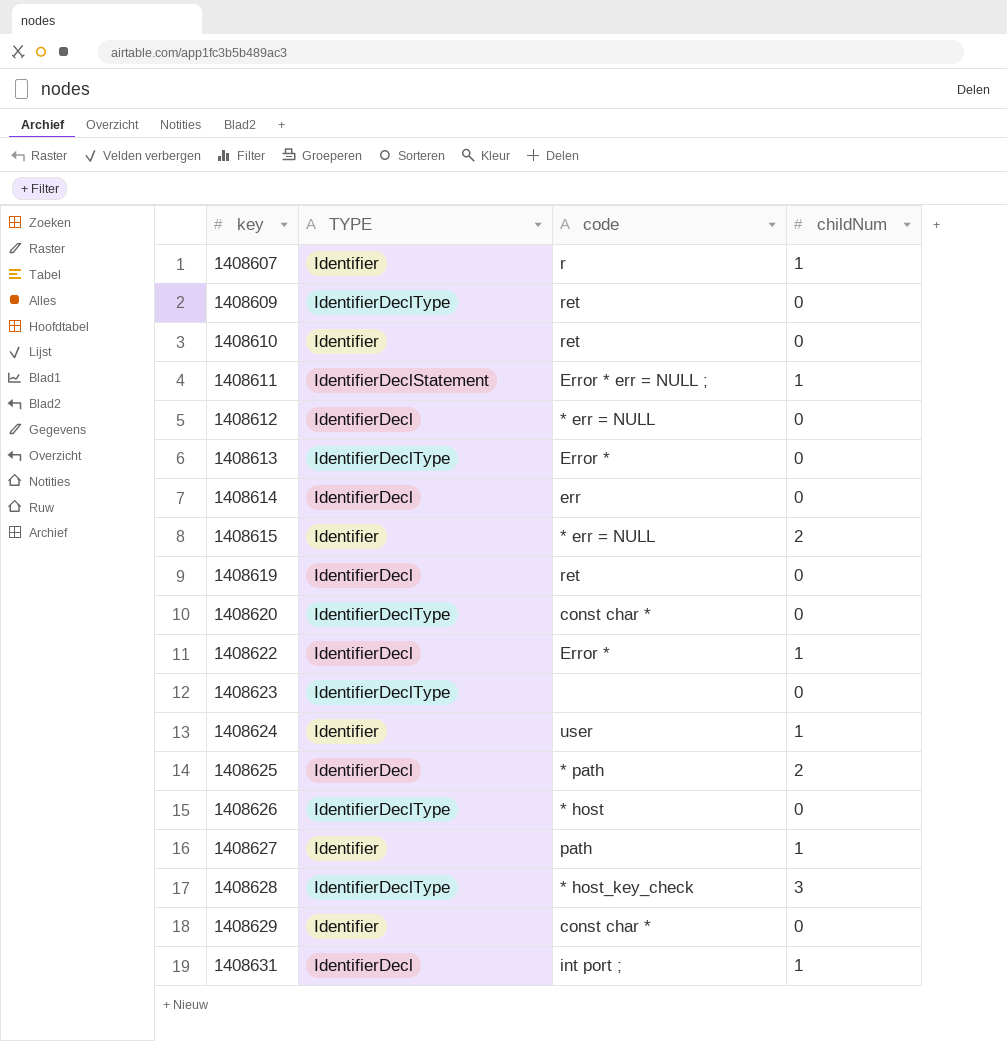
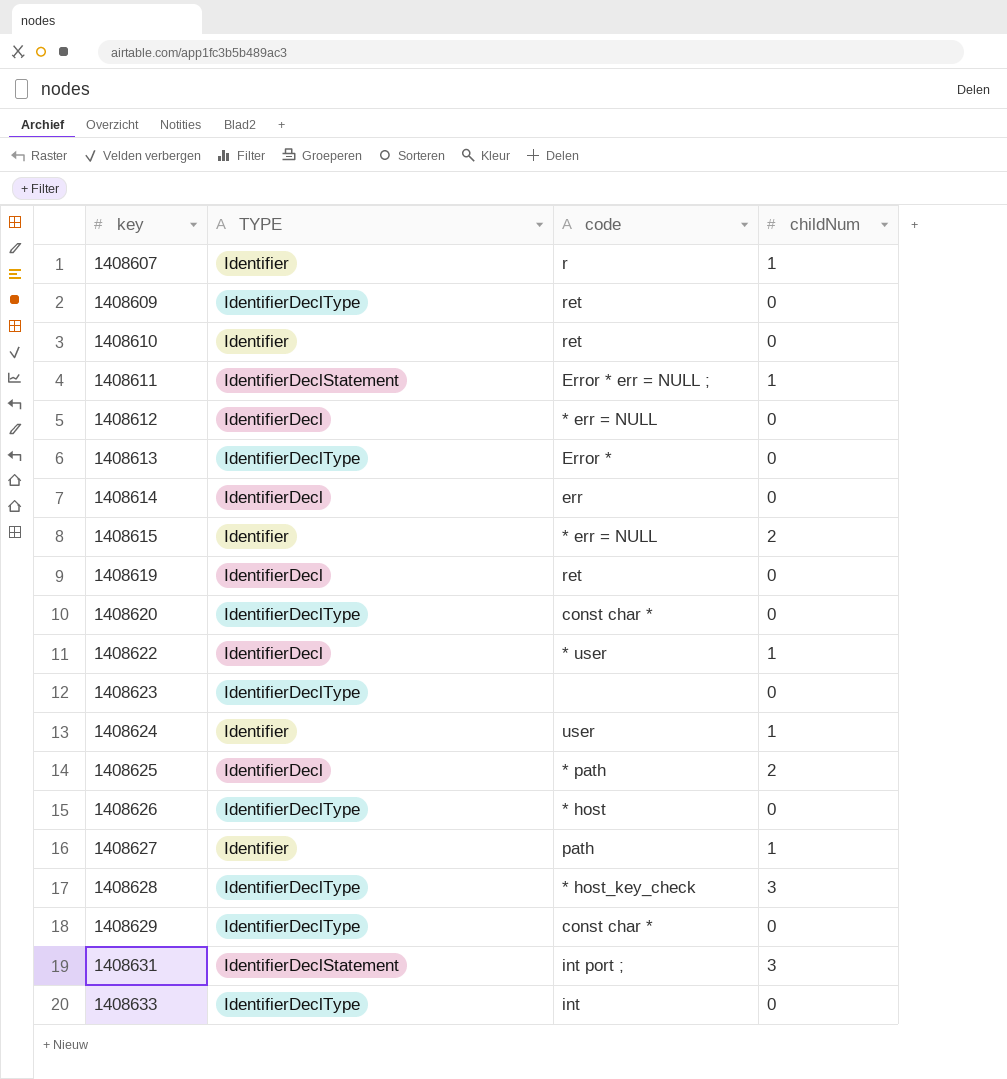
1408622 | code: Error * -> * user
1408629 | TYPE: Identifier -> IdentifierDeclType
1408631 | TYPE: IdentifierDecl -> IdentifierDeclStatement
1408631 | childNum: 1 -> 3
row 1408633: none -> IdentifierDeclType | int | 0

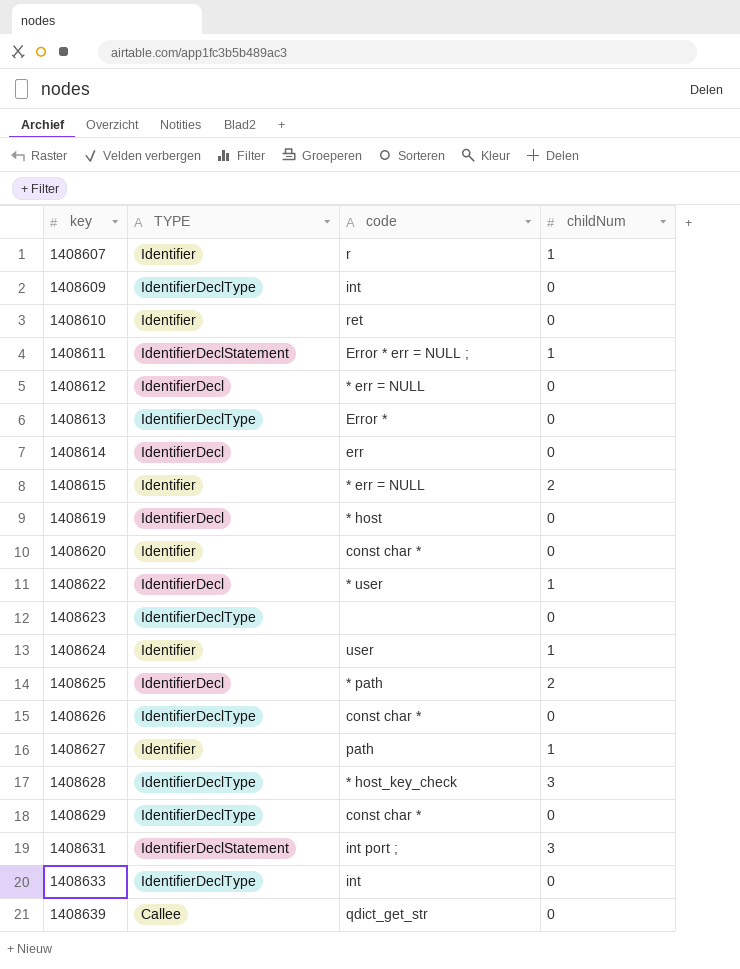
1408609 | code: ret -> int
1408619 | code: ret -> * host
1408620 | TYPE: IdentifierDeclType -> Identifier
1408626 | code: * host -> const char *
row 1408639: none -> Callee | qdict_get_str | 0

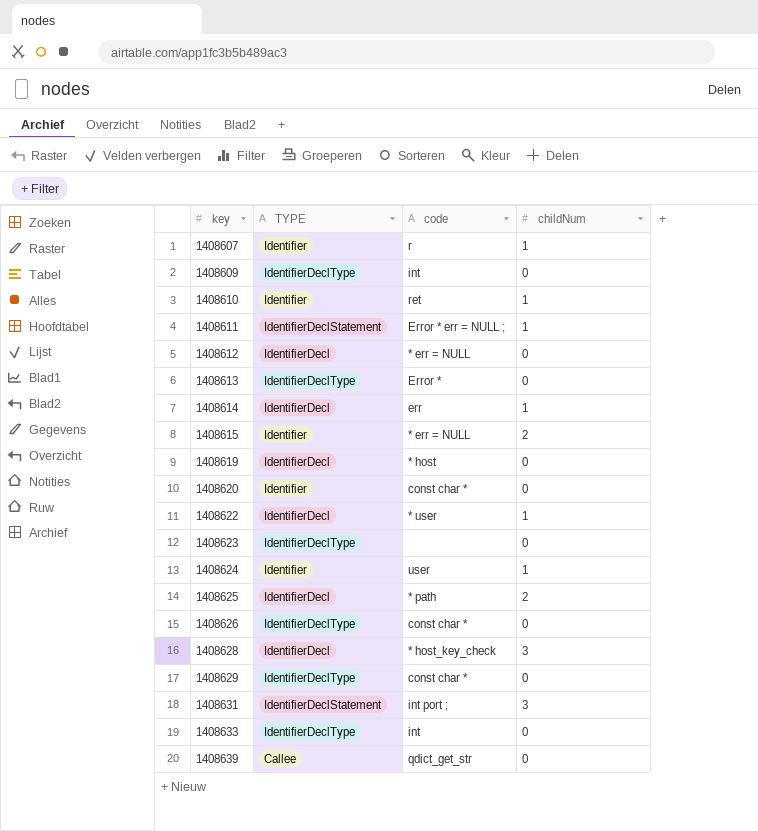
row 1408627: Identifier | path | 1 -> none
1408610 | childNum: 0 -> 1
1408614 | childNum: 0 -> 1
1408628 | TYPE: IdentifierDeclType -> IdentifierDecl

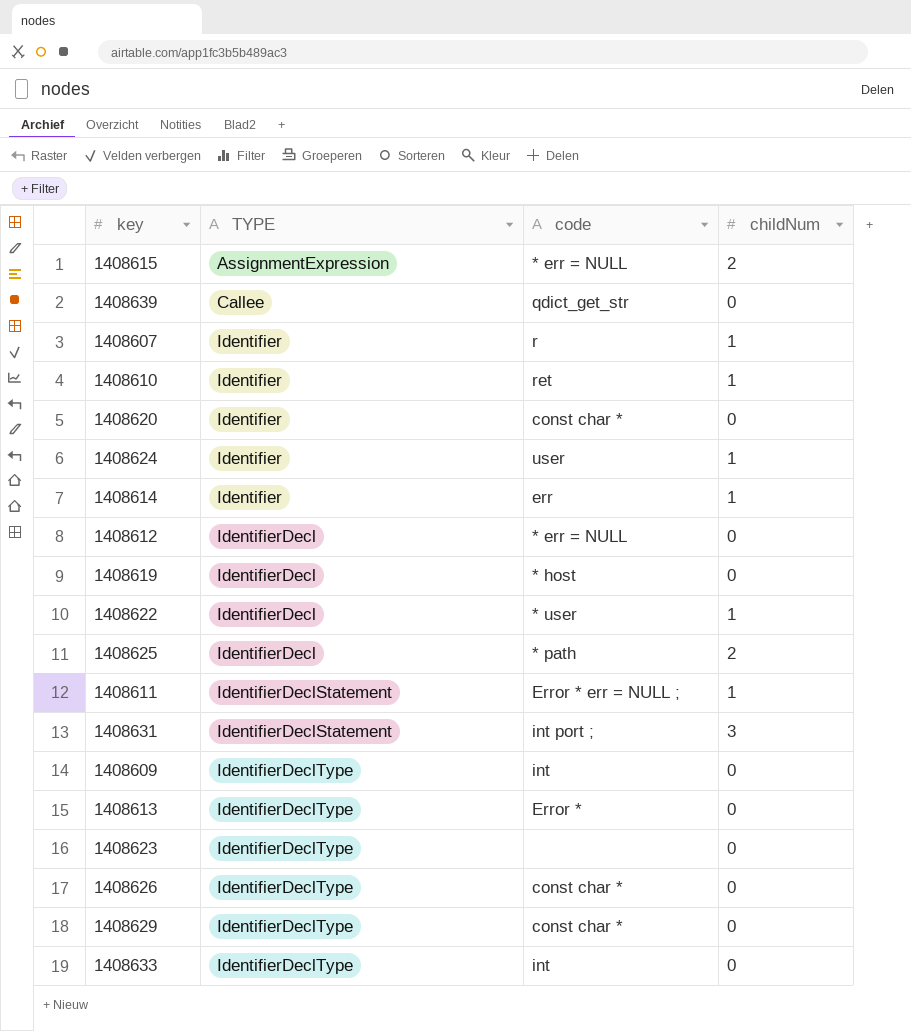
row order: key ascending -> TYPE ascending
row 1408628: IdentifierDecl | * host_key_check | 3 -> none
1408615 | TYPE: Identifier -> AssignmentExpression
1408614 | TYPE: IdentifierDecl -> Identifier

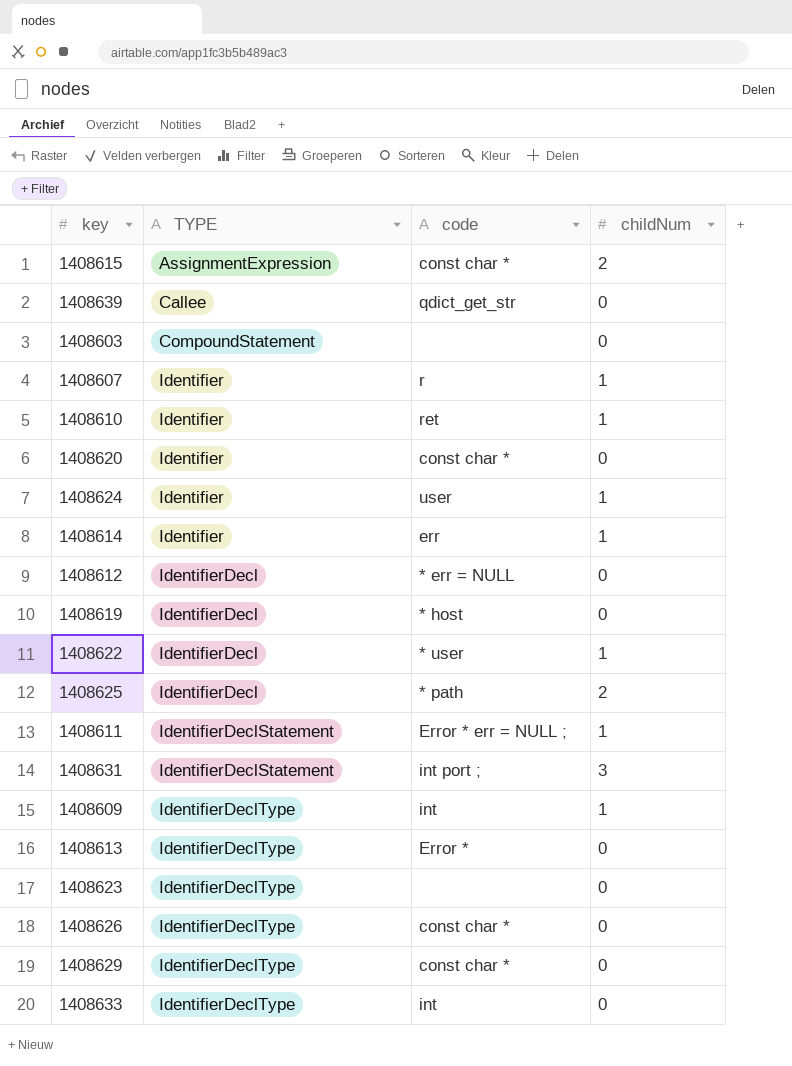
1408615 | code: * err = NULL -> const char *
row 1408603: none -> CompoundStatement | none | 0
1408609 | childNum: 0 -> 1

